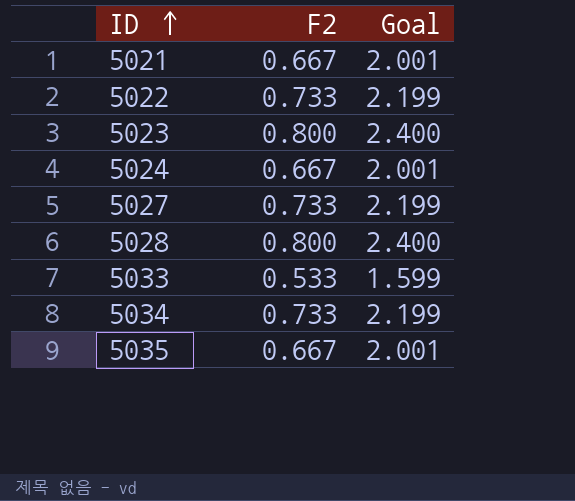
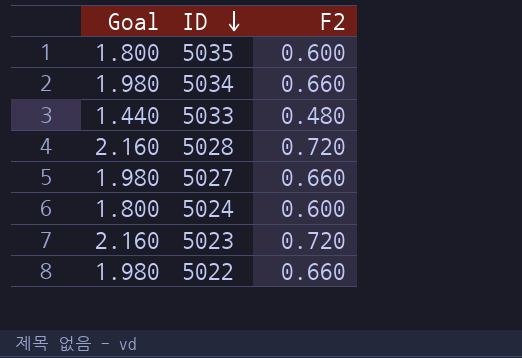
row order: ID ascending -> ID descending
column Goal | position: 3 -> 1
row 5021: 0.667 | 2.001 -> none
5035 | Goal: 2.001 -> 1.800
5035 | F2: 0.667 -> 0.600
5034 | Goal: 2.199 -> 1.980
5034 | F2: 0.733 -> 0.660
5033 | Goal: 1.599 -> 1.440
5033 | F2: 0.533 -> 0.480
5028 | Goal: 2.400 -> 2.160
5028 | F2: 0.800 -> 0.720
5027 | Goal: 2.199 -> 1.980
5027 | F2: 0.733 -> 0.660
5024 | Goal: 2.001 -> 1.800
5024 | F2: 0.667 -> 0.600
5023 | Goal: 2.400 -> 2.160
5023 | F2: 0.800 -> 0.720
5022 | Goal: 2.199 -> 1.980
5022 | F2: 0.733 -> 0.660

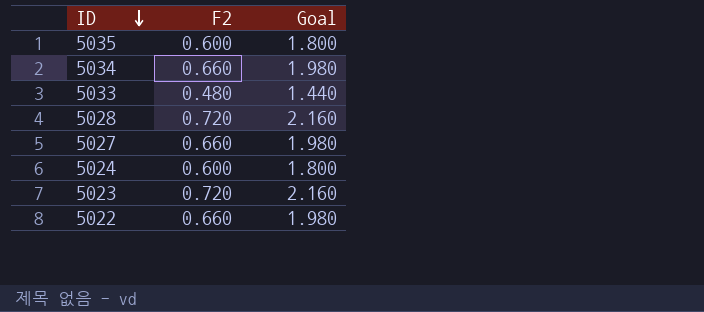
column Goal | position: 1 -> 3

